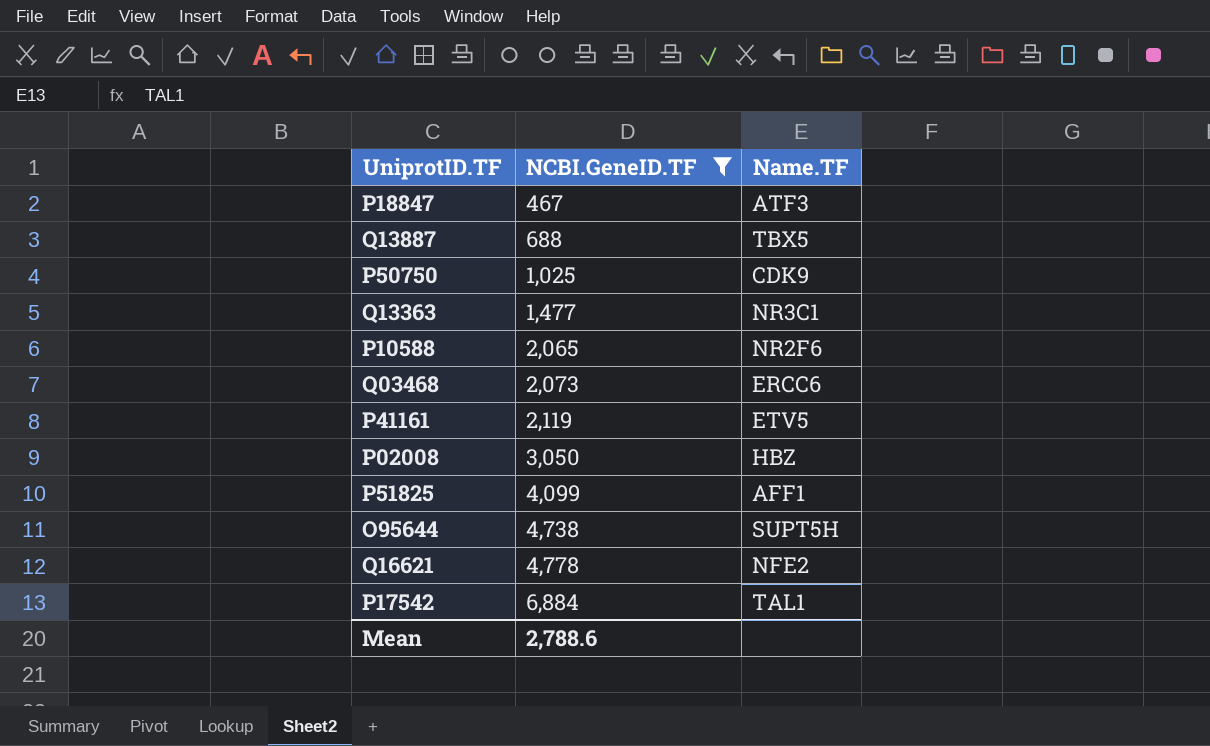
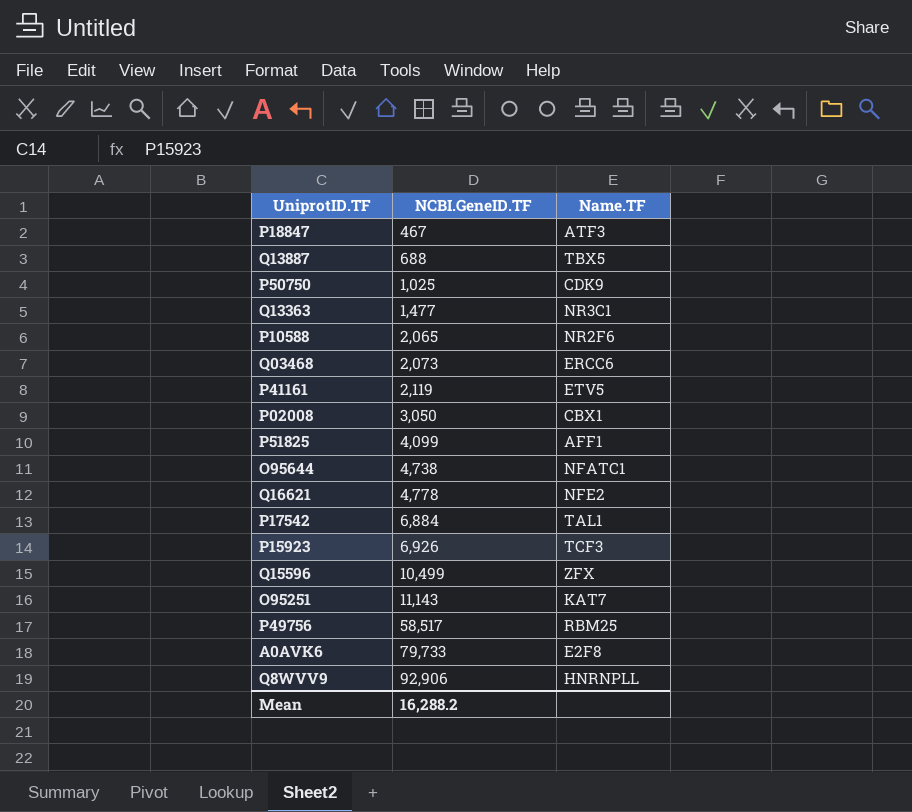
filter: NCBI.GeneID.TF <= 6,884 -> none
P02008 | Name.TF: HBZ -> CBX1
O95644 | Name.TF: SUPT5H -> NFATC1
Mean | NCBI.GeneID.TF: 2,788.6 -> 16,288.2

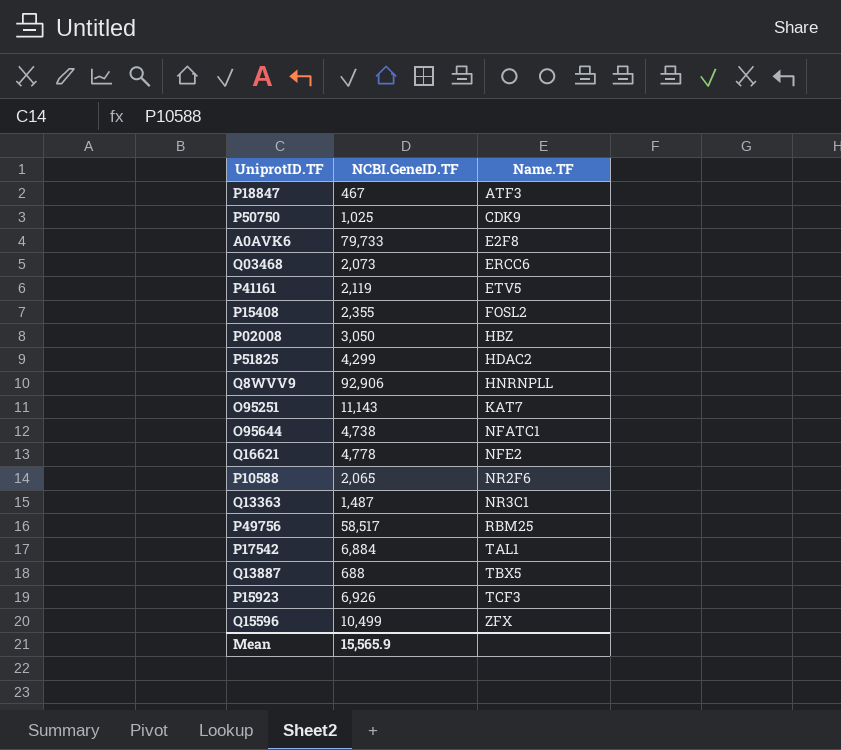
row order: NCBI.GeneID.TF ascending -> Name.TF ascending
row P15408: none -> 2,355 | FOSL2
P02008 | Name.TF: CBX1 -> HBZ
P51825 | NCBI.GeneID.TF: 4,099 -> 4,299
P51825 | Name.TF: AFF1 -> HDAC2
Q13363 | NCBI.GeneID.TF: 1,477 -> 1,487
Mean | NCBI.GeneID.TF: 16,288.2 -> 15,565.9

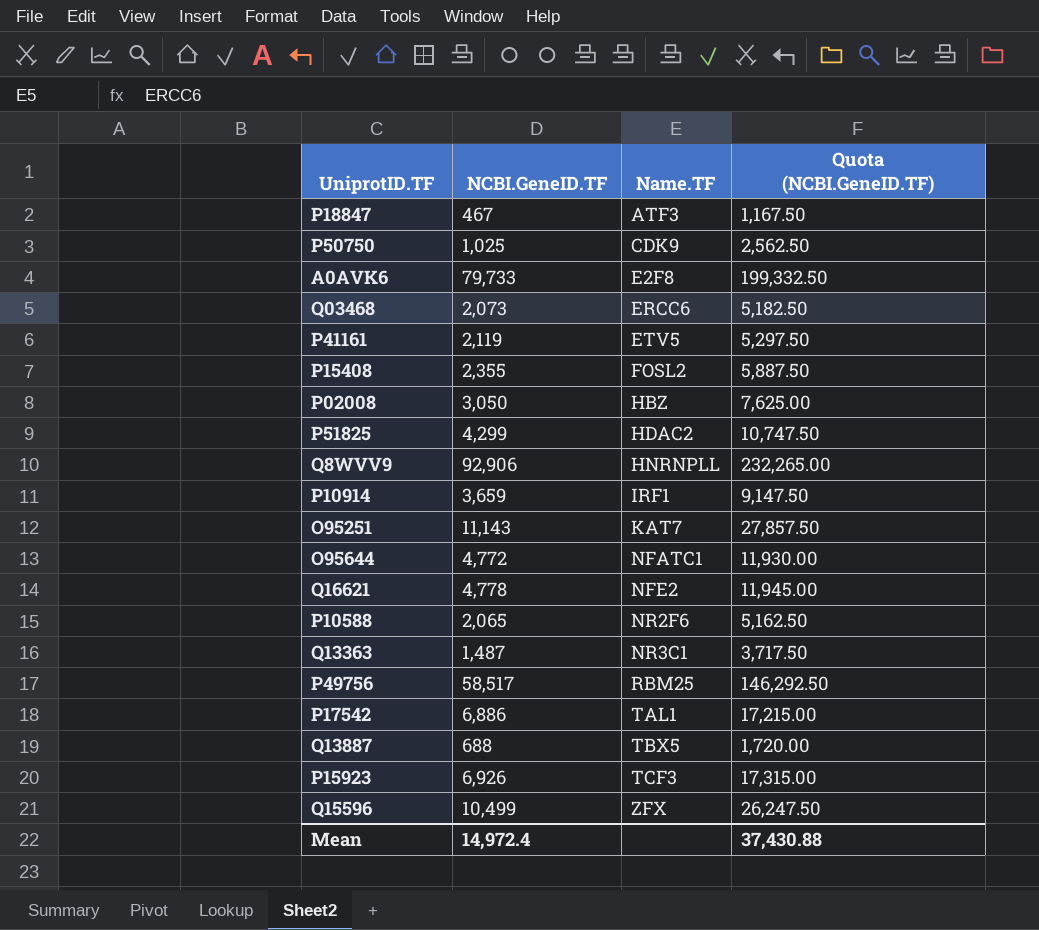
column Quota (NCBI.GeneID.TF) | formula: none -> [NCBI.GeneID.TF] * 2.5
row P10914: none -> 3,659 | IRF1 | 9,147.50
O95644 | NCBI.GeneID.TF: 4,738 -> 4,772
P17542 | NCBI.GeneID.TF: 6,884 -> 6,886
Mean | NCBI.GeneID.TF: 15,565.9 -> 14,972.4

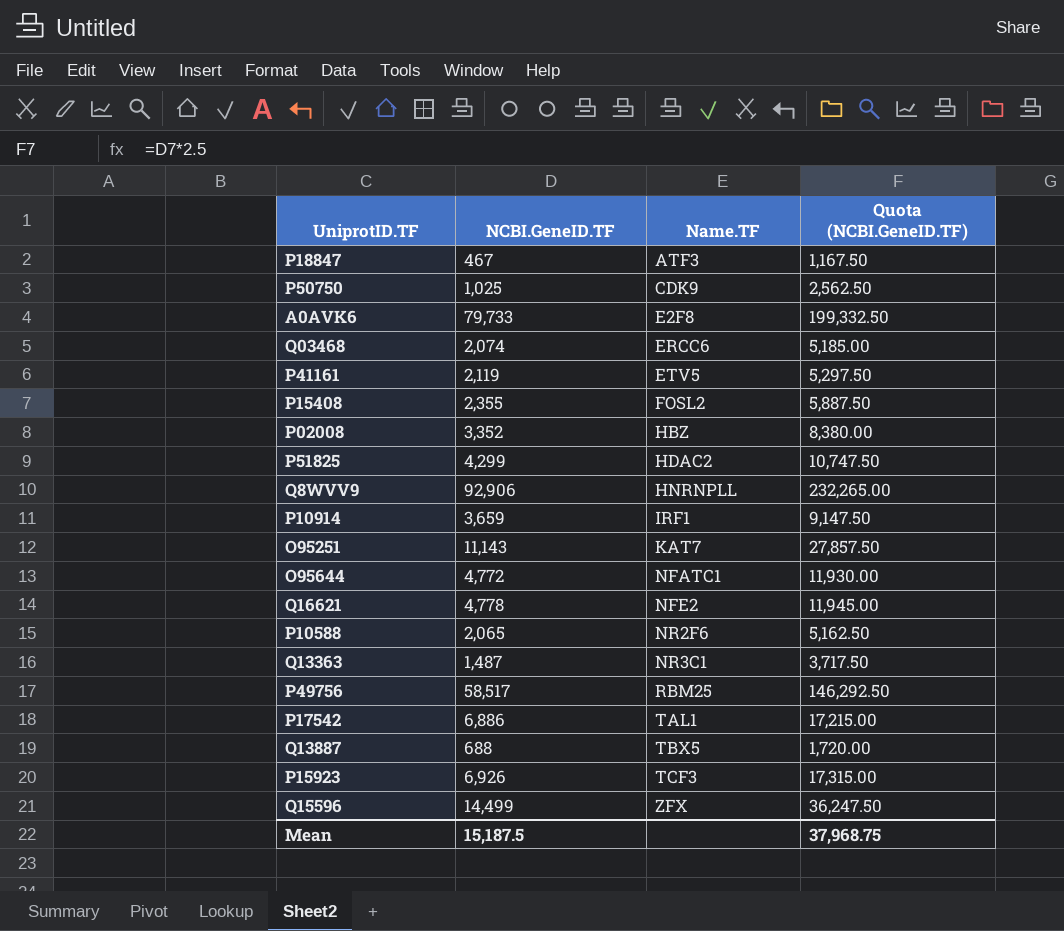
Q03468 | NCBI.GeneID.TF: 2,073 -> 2,074
Q03468 | Quota (NCBI.GeneID.TF): 5,182.50 -> 5,185.00
P02008 | NCBI.GeneID.TF: 3,050 -> 3,352
P02008 | Quota (NCBI.GeneID.TF): 7,625.00 -> 8,380.00
Q15596 | NCBI.GeneID.TF: 10,499 -> 14,499
Q15596 | Quota (NCBI.GeneID.TF): 26,247.50 -> 36,247.50
Mean | NCBI.GeneID.TF: 14,972.4 -> 15,187.5
Mean | Quota (NCBI.GeneID.TF): 37,430.88 -> 37,968.75

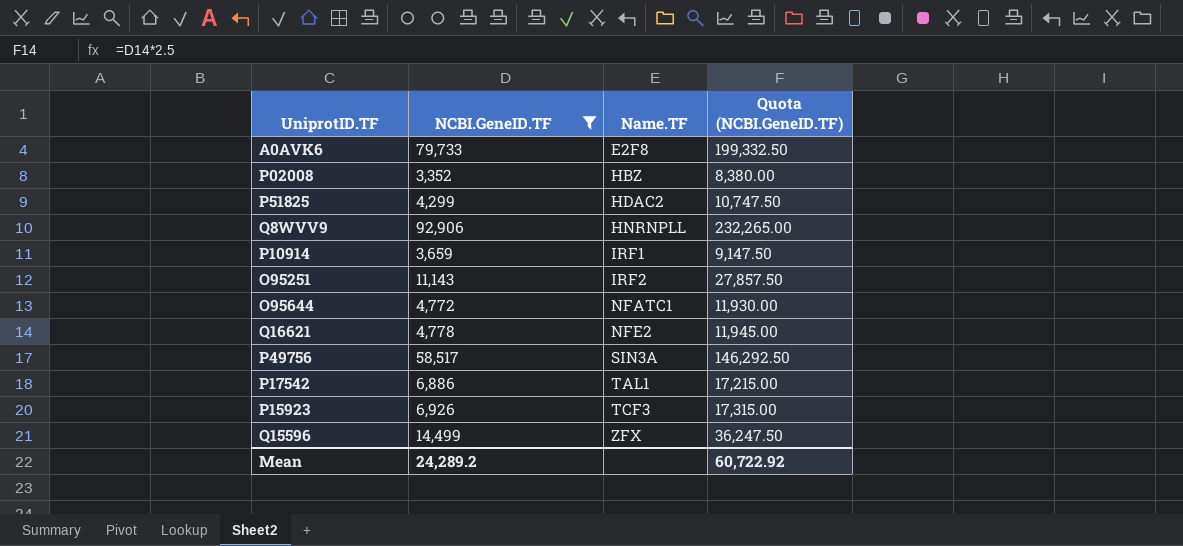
filter: none -> NCBI.GeneID.TF >= 3,352
O95251 | Name.TF: KAT7 -> IRF2
P49756 | Name.TF: RBM25 -> SIN3A
Mean | NCBI.GeneID.TF: 15,187.5 -> 24,289.2
Mean | Quota (NCBI.GeneID.TF): 37,968.75 -> 60,722.92

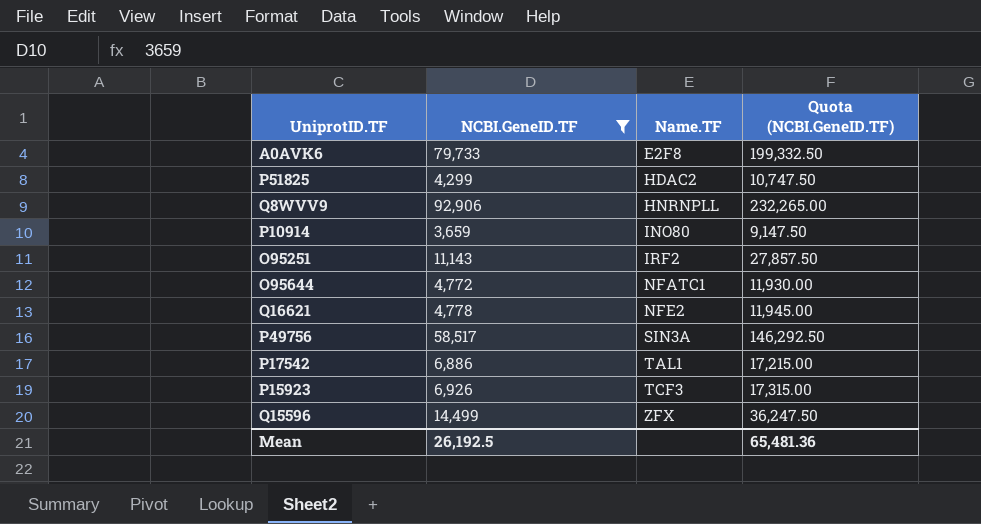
row P02008: 3,352 | HBZ | 8,380.00 -> none
P10914 | Name.TF: IRF1 -> INO80
Mean | NCBI.GeneID.TF: 24,289.2 -> 26,192.5
Mean | Quota (NCBI.GeneID.TF): 60,722.92 -> 65,481.36

